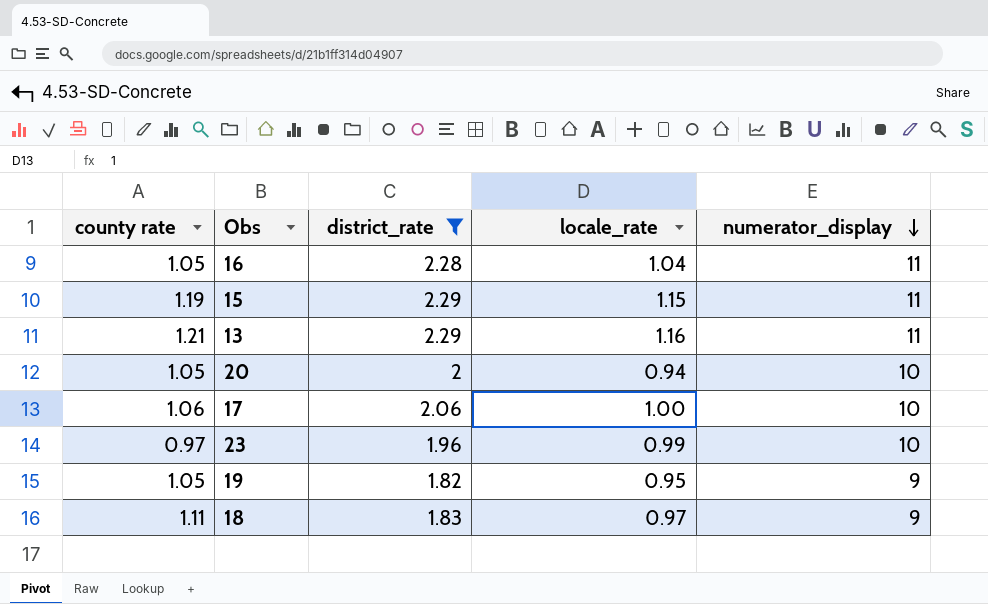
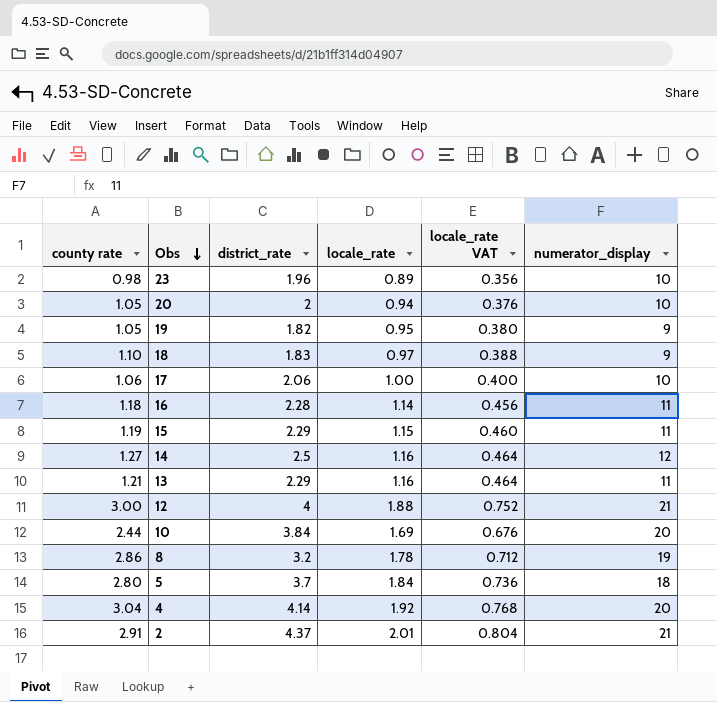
filter: district_rate <= 2.29 -> none
row order: numerator_display descending -> Obs descending
column locale_rate VAT | formula: none -> [locale_rate] * 0.4
23 | county rate: 0.97 -> 0.98
23 | locale_rate: 0.99 -> 0.89
18 | county rate: 1.11 -> 1.10
16 | county rate: 1.05 -> 1.18
16 | locale_rate: 1.04 -> 1.14

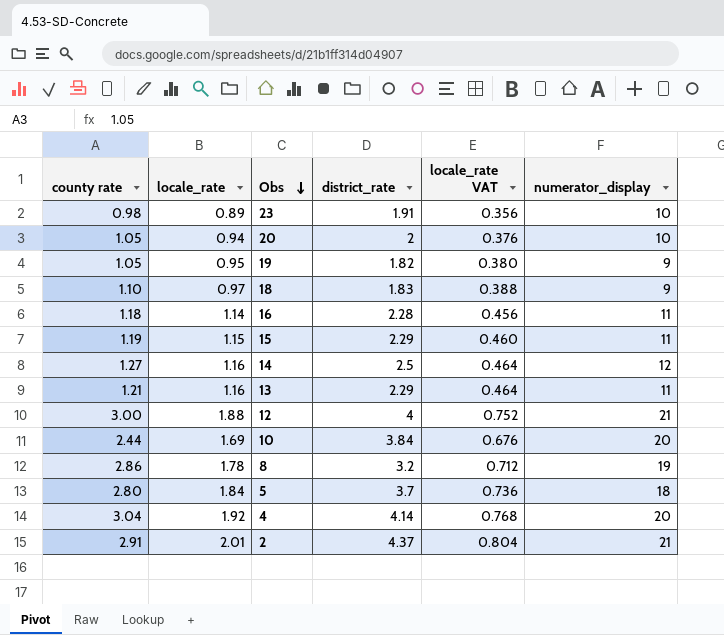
column locale_rate | position: 4 -> 2
row 17: 1.06 | 2.06 | 1.00 | 0.400 | 10 -> none
23 | district_rate: 1.96 -> 1.91

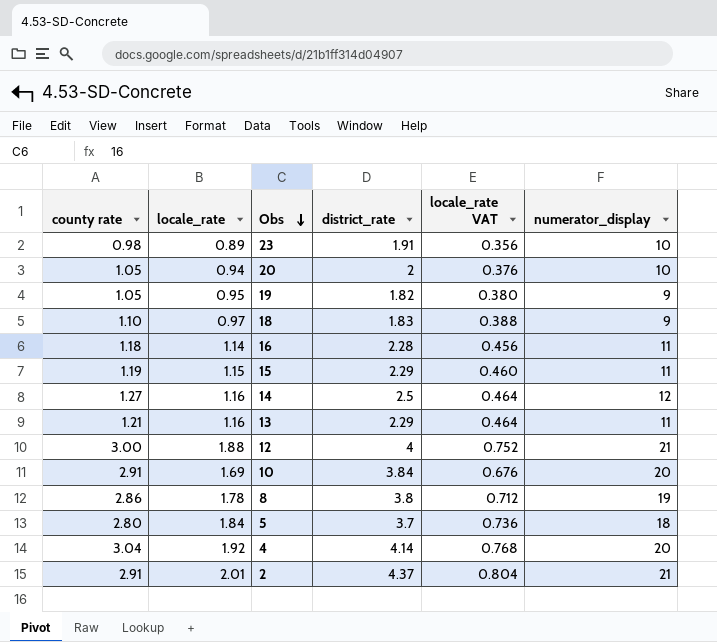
10 | county rate: 2.44 -> 2.91
8 | district_rate: 3.2 -> 3.8

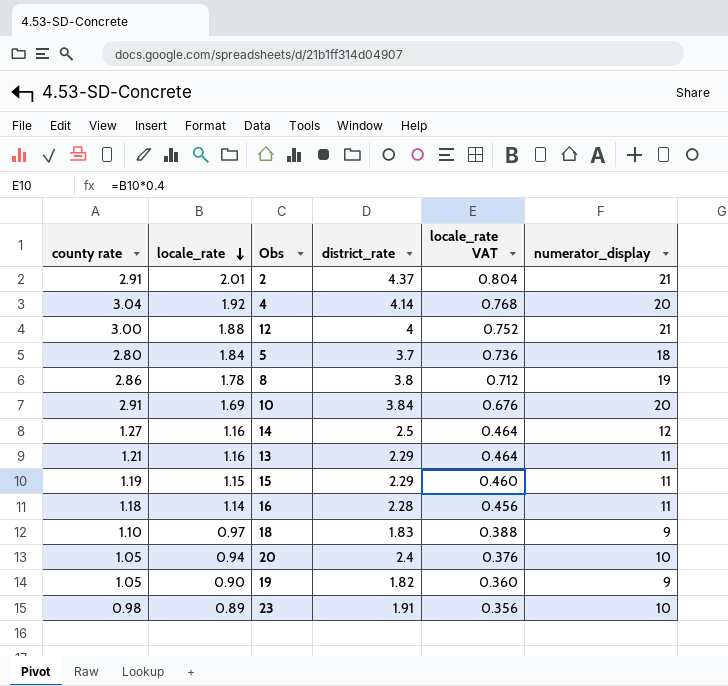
row order: Obs descending -> locale_rate descending
20 | district_rate: 2 -> 2.4
19 | locale_rate: 0.95 -> 0.90
19 | locale_rate VAT: 0.380 -> 0.360

